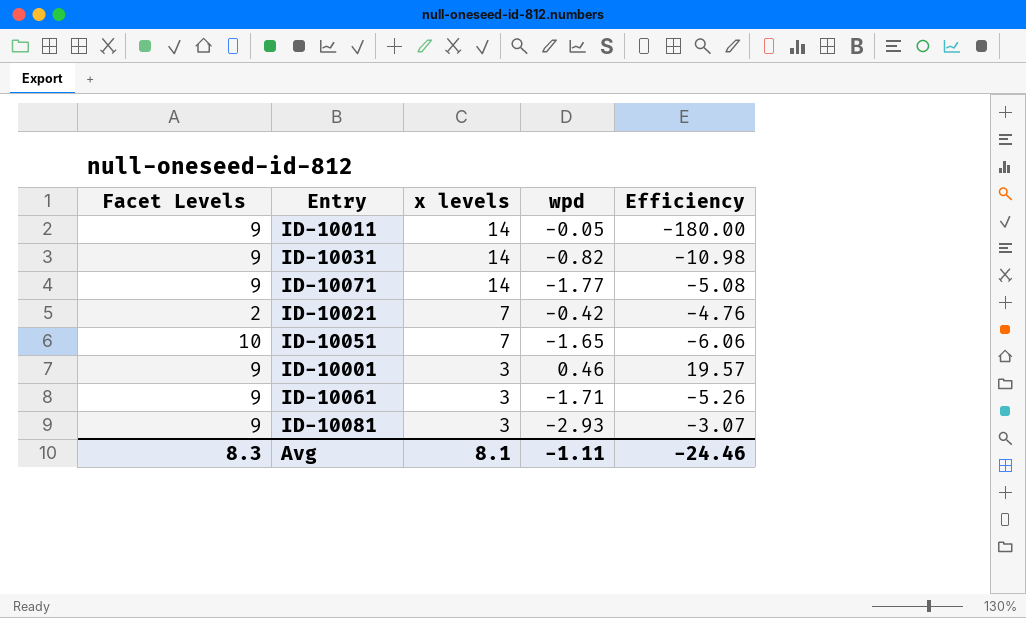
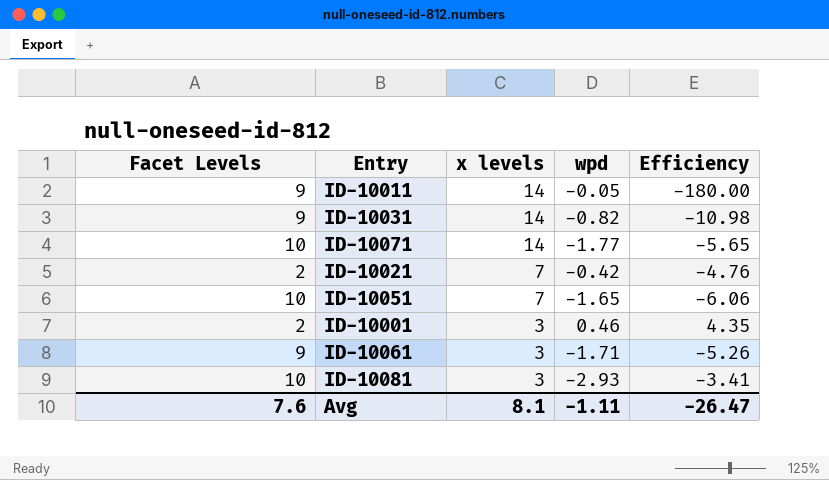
ID-10071 | Facet Levels: 9 -> 10
ID-10071 | Efficiency: -5.08 -> -5.65
ID-10001 | Facet Levels: 9 -> 2
ID-10001 | Efficiency: 19.57 -> 4.35
ID-10081 | Facet Levels: 9 -> 10
ID-10081 | Efficiency: -3.07 -> -3.41
Avg | Facet Levels: 8.3 -> 7.6
Avg | Efficiency: -24.46 -> -26.47

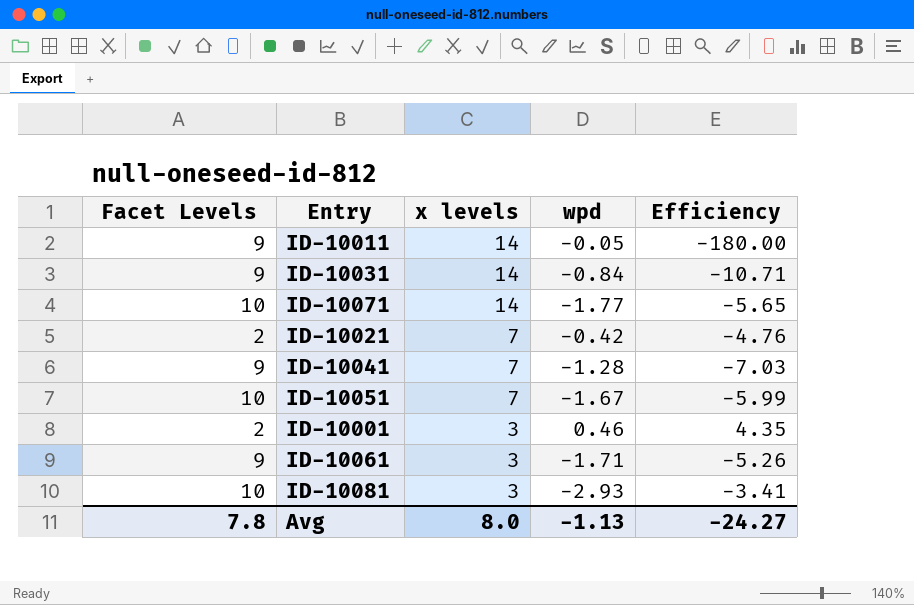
ID-10031 | wpd: -0.82 -> -0.84
ID-10031 | Efficiency: -10.98 -> -10.71
row ID-10041: none -> 9 | 7 | -1.28 | -7.03
ID-10051 | wpd: -1.65 -> -1.67
ID-10051 | Efficiency: -6.06 -> -5.99
Avg | Facet Levels: 7.6 -> 7.8
Avg | x levels: 8.1 -> 8.0
Avg | wpd: -1.11 -> -1.13
Avg | Efficiency: -26.47 -> -24.27

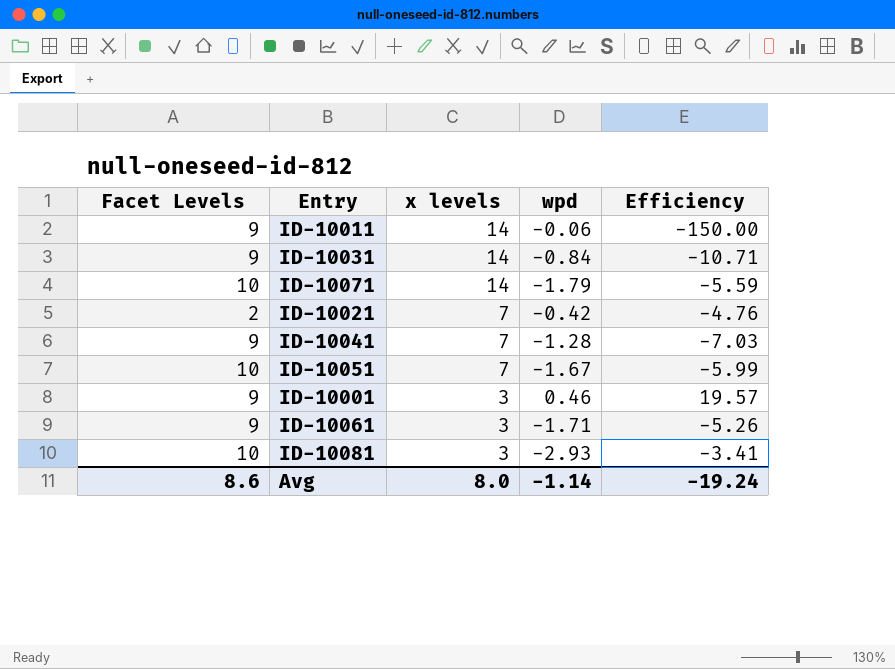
ID-10011 | wpd: -0.05 -> -0.06
ID-10011 | Efficiency: -180.00 -> -150.00
ID-10071 | wpd: -1.77 -> -1.79
ID-10071 | Efficiency: -5.65 -> -5.59
ID-10001 | Facet Levels: 2 -> 9
ID-10001 | Efficiency: 4.35 -> 19.57
Avg | Facet Levels: 7.8 -> 8.6
Avg | wpd: -1.13 -> -1.14
Avg | Efficiency: -24.27 -> -19.24

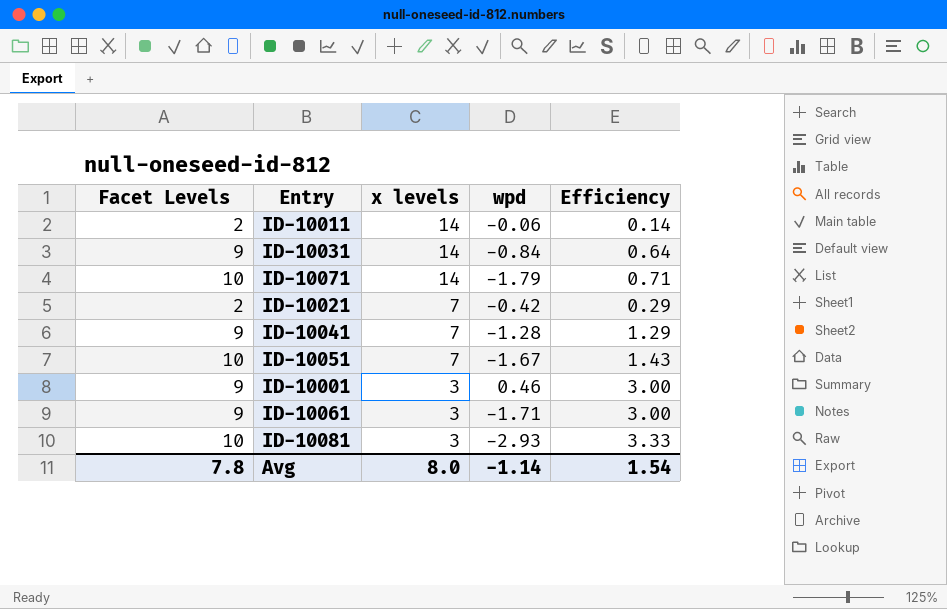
column Efficiency | formula: [Facet Levels] / [wpd] -> [Facet Levels] / [x levels]
ID-10011 | Facet Levels: 9 -> 2
Avg | Facet Levels: 8.6 -> 7.8
Avg | Efficiency: -19.24 -> 1.54

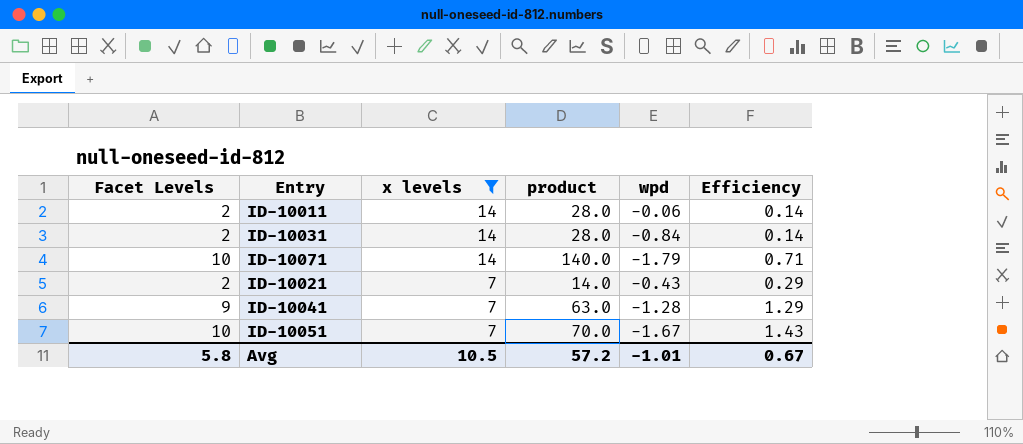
filter: none -> x levels != 3
column product | formula: none -> [Facet Levels] * [x levels]
ID-10031 | Facet Levels: 9 -> 2
ID-10031 | Efficiency: 0.64 -> 0.14
ID-10021 | wpd: -0.42 -> -0.43
Avg | Facet Levels: 7.8 -> 5.8
Avg | x levels: 8.0 -> 10.5
Avg | wpd: -1.14 -> -1.01
Avg | Efficiency: 1.54 -> 0.67

